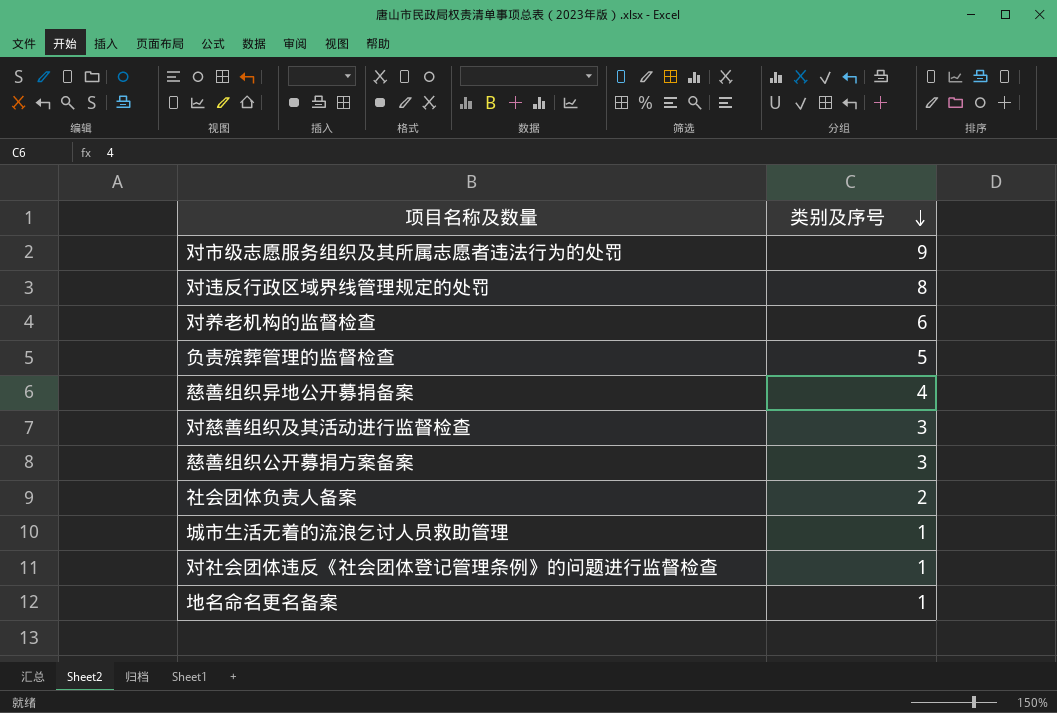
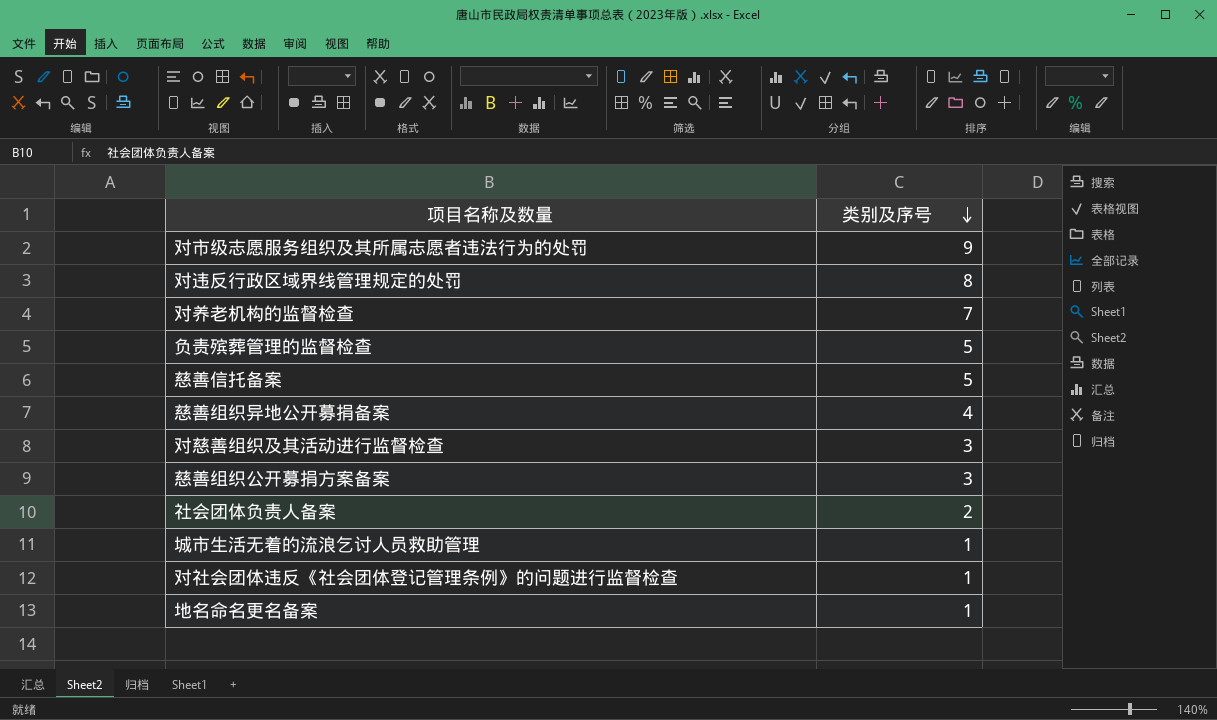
对养老机构的监督检查 | 类别及序号: 6 -> 7
row 慈善信托备案: none -> 5

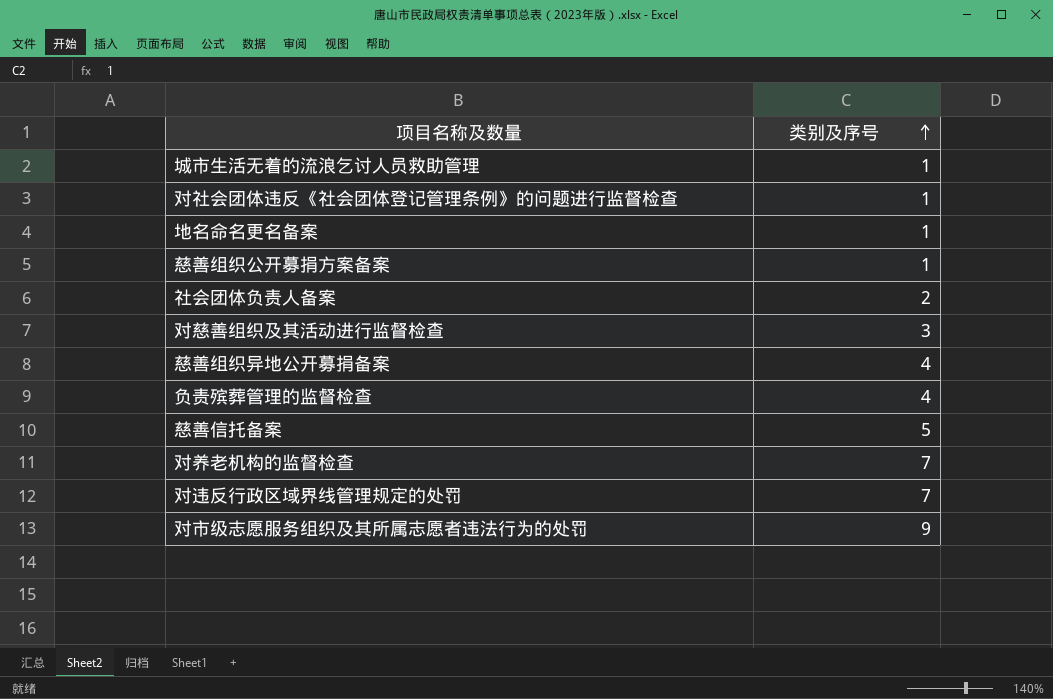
row order: 类别及序号 descending -> 类别及序号 ascending
慈善组织公开募捐方案备案 | 类别及序号: 3 -> 1
负责殡葬管理的监督检查 | 类别及序号: 5 -> 4
对违反行政区域界线管理规定的处罚 | 类别及序号: 8 -> 7

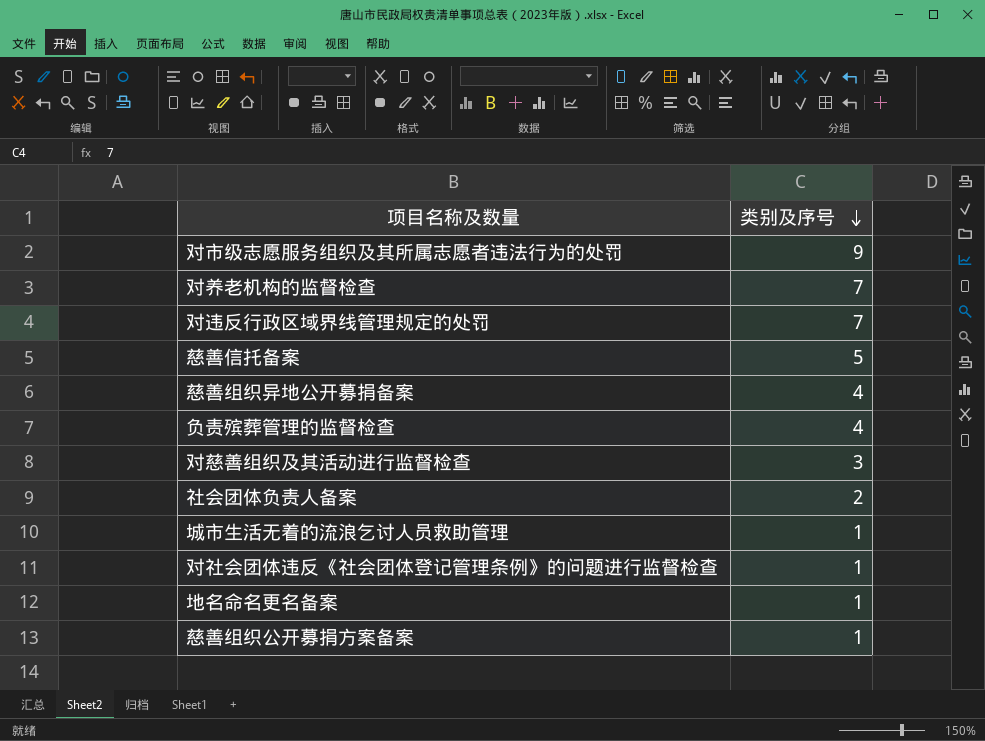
row order: 类别及序号 ascending -> 类别及序号 descending

